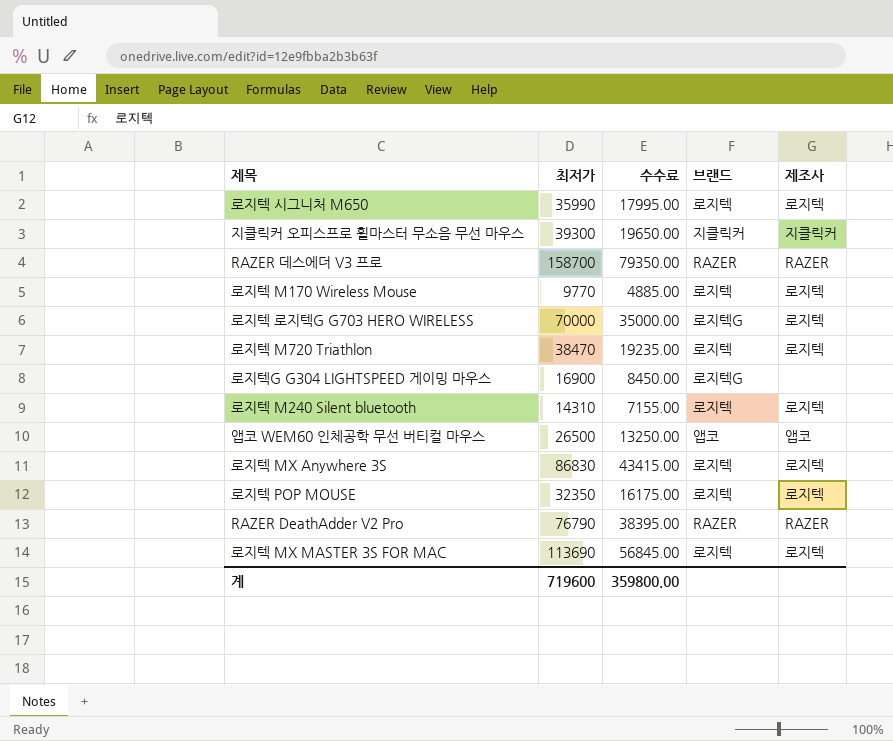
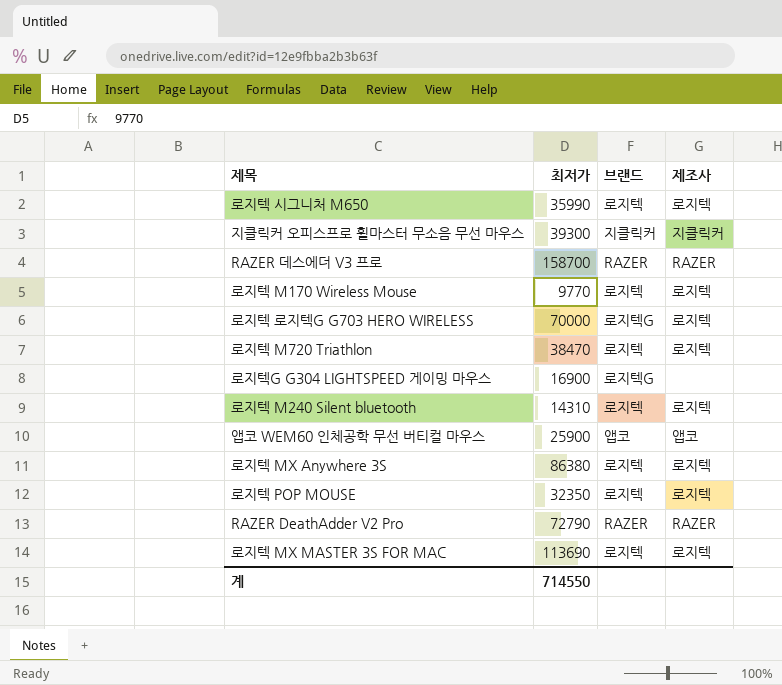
column 수수료 | formula: [최저가] * 0.5 -> none
앱코 WEM60 인체공학 무선 버티컬 마우스 | 최저가: 26500 -> 25900
로지텍 MX Anywhere 3S | 최저가: 86830 -> 86380
RAZER DeathAdder V2 Pro | 최저가: 76790 -> 72790
계 | 최저가: 719600 -> 714550

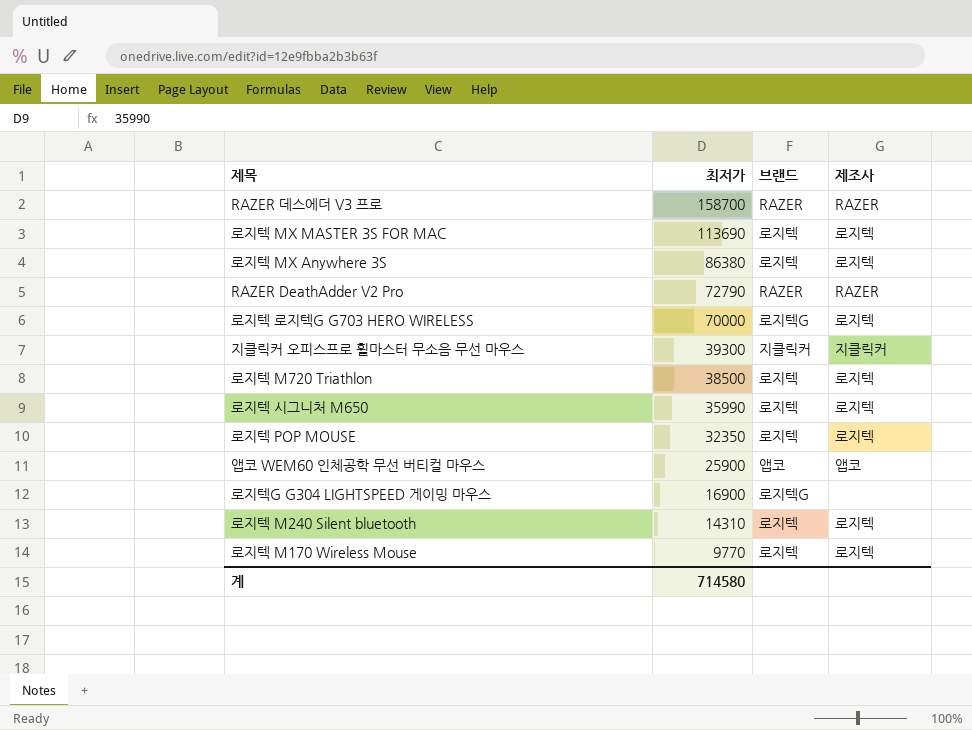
row order: none -> 최저가 descending
로지텍 M720 Triathlon | 최저가: 38470 -> 38500
계 | 최저가: 714550 -> 714580

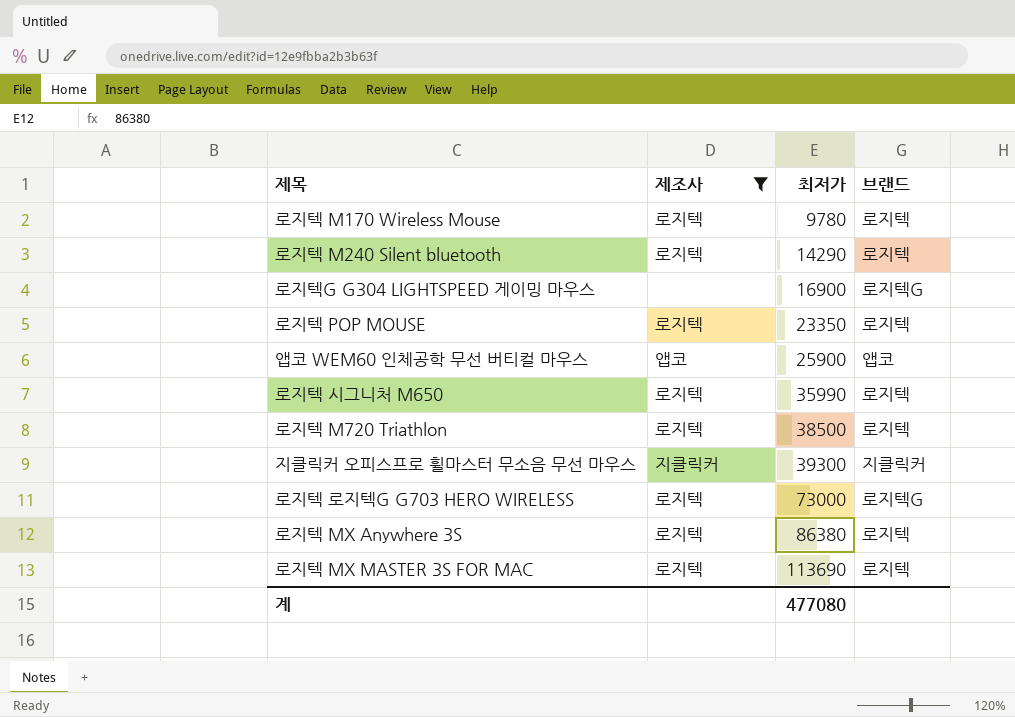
filter: none -> 제조사 != RAZER
row order: 최저가 descending -> 최저가 ascending
column 제조사 | position: 4 -> 2
로지텍 M170 Wireless Mouse | 최저가: 9770 -> 9780
로지텍 M240 Silent bluetooth | 최저가: 14310 -> 14290
로지텍 POP MOUSE | 최저가: 32350 -> 23350
로지텍 로지텍G G703 HERO WIRELESS | 최저가: 70000 -> 73000
계 | 최저가: 714580 -> 477080

